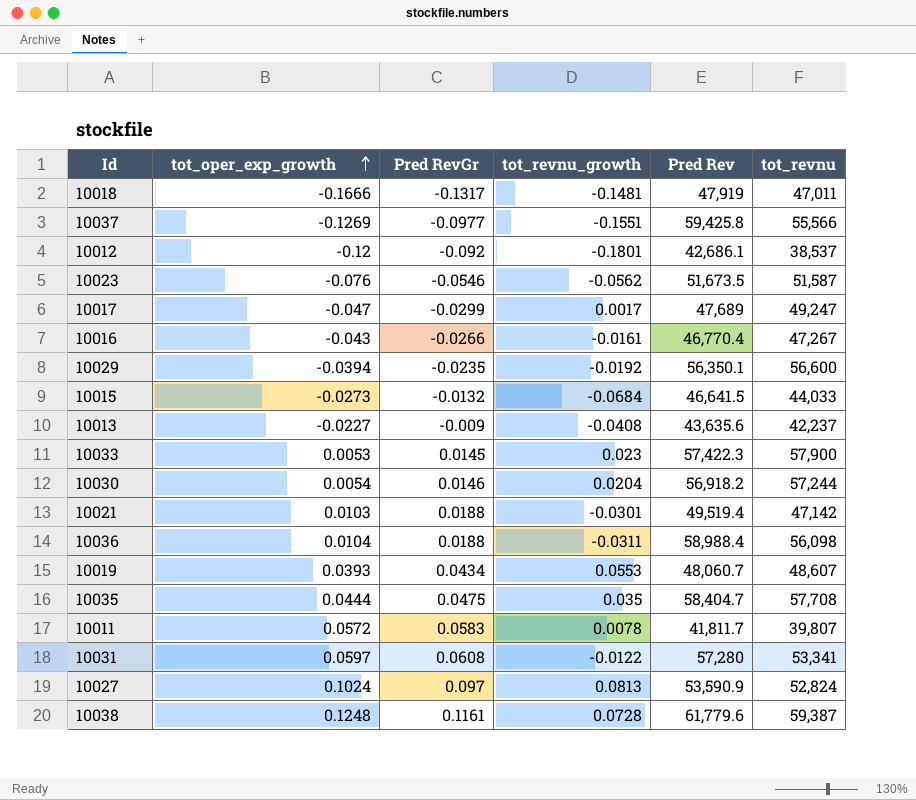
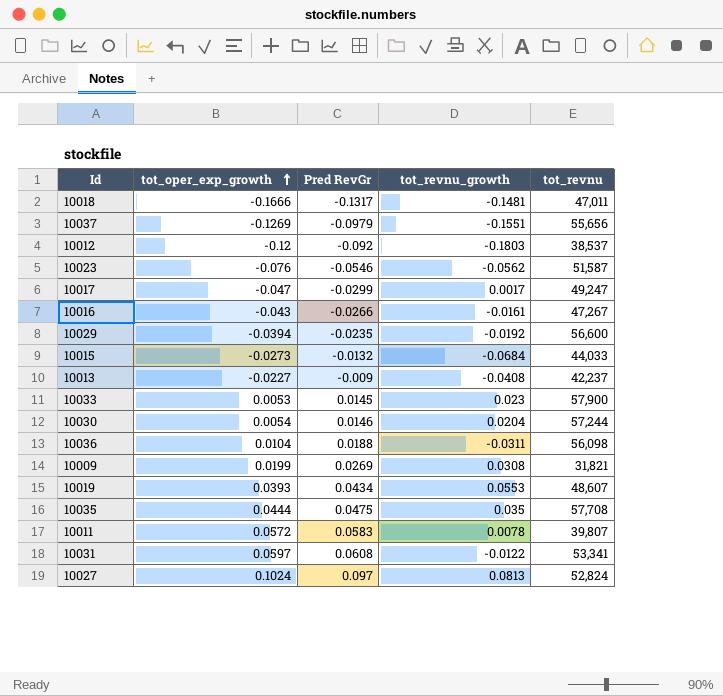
column Pred Rev | position: 5 -> none
row 10021: 0.0103 | 0.0188 | -0.0301 | 49,519.4 | 47,142 -> none
row 10038: 0.1248 | 0.1161 | 0.0728 | 61,779.6 | 59,387 -> none
10037 | Pred RevGr: -0.0977 -> -0.0979
10037 | tot_revnu: 55,566 -> 55,656
10012 | tot_revnu_growth: -0.1801 -> -0.1803
row 10009: none -> 0.0199 | 0.0269 | 0.0308 | 31,821

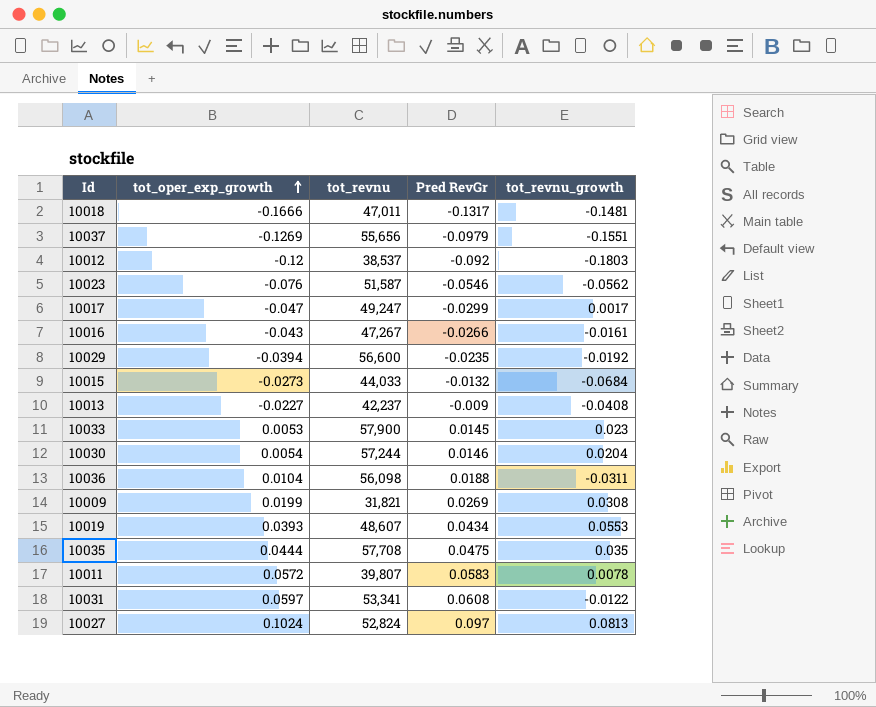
column tot_revnu | position: 5 -> 3

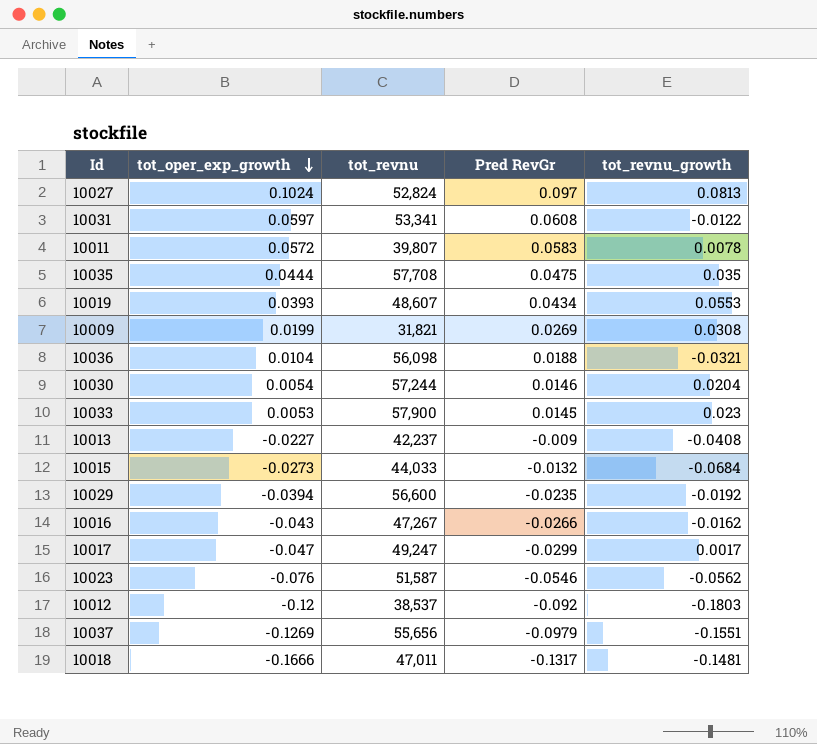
row order: tot_oper_exp_growth ascending -> tot_oper_exp_growth descending
10036 | tot_revnu_growth: -0.0311 -> -0.0321
10016 | tot_revnu_growth: -0.0161 -> -0.0162

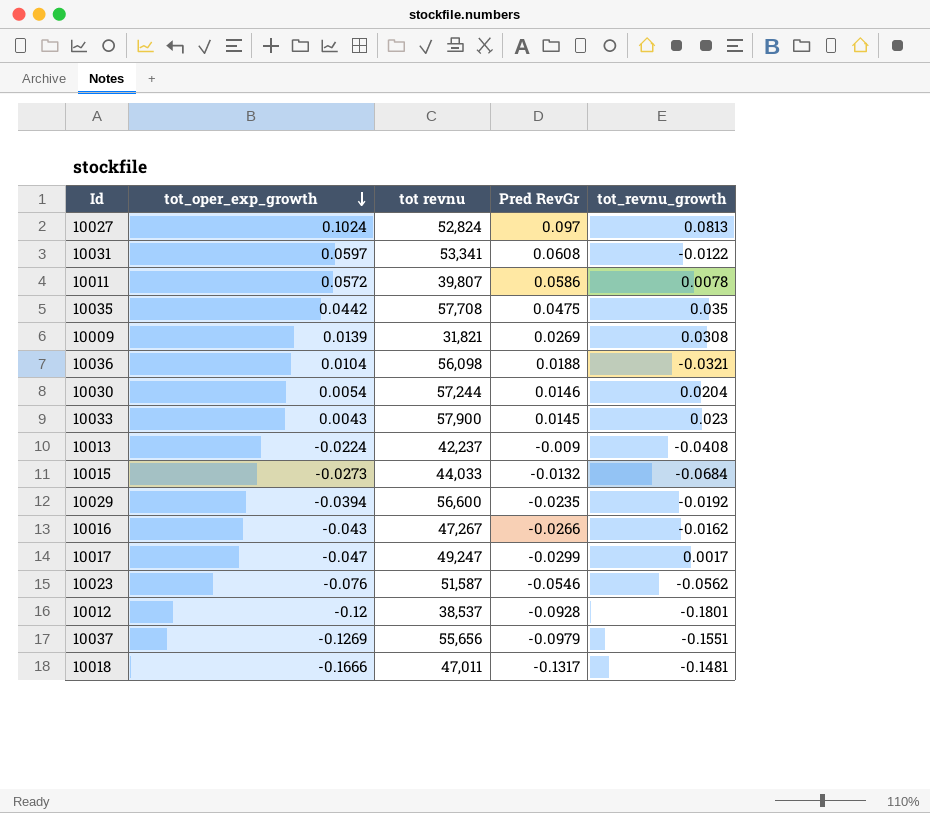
column name: tot_revnu -> tot revnu
row 10019: 0.0393 | 48,607 | 0.0434 | 0.0553 -> none
10011 | Pred RevGr: 0.0583 -> 0.0586
10035 | tot_oper_exp_growth: 0.0444 -> 0.0442
10009 | tot_oper_exp_growth: 0.0199 -> 0.0139
10033 | tot_oper_exp_growth: 0.0053 -> 0.0043
10013 | tot_oper_exp_growth: -0.0227 -> -0.0224
10012 | Pred RevGr: -0.092 -> -0.0928
10012 | tot_revnu_growth: -0.1803 -> -0.1801

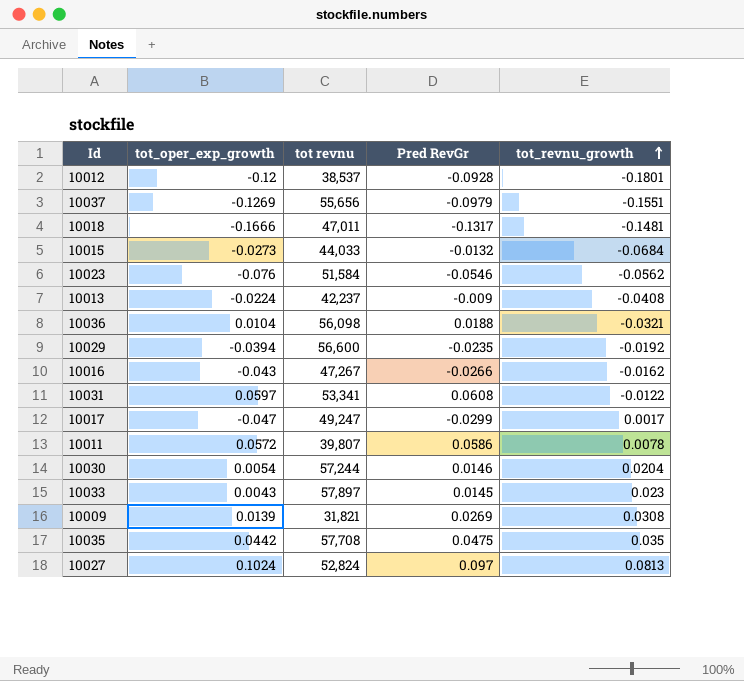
row order: tot_oper_exp_growth descending -> tot_revnu_growth ascending
10023 | tot revnu: 51,587 -> 51,584
10033 | tot revnu: 57,900 -> 57,897

